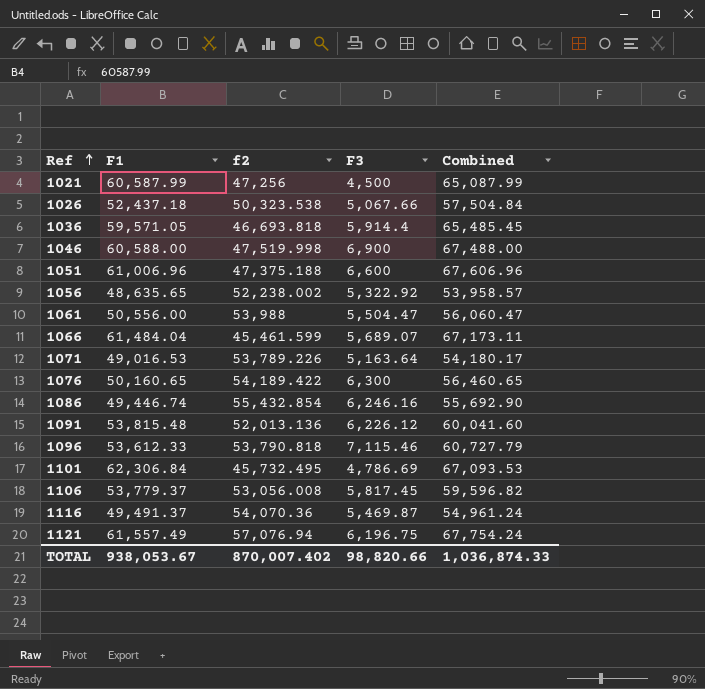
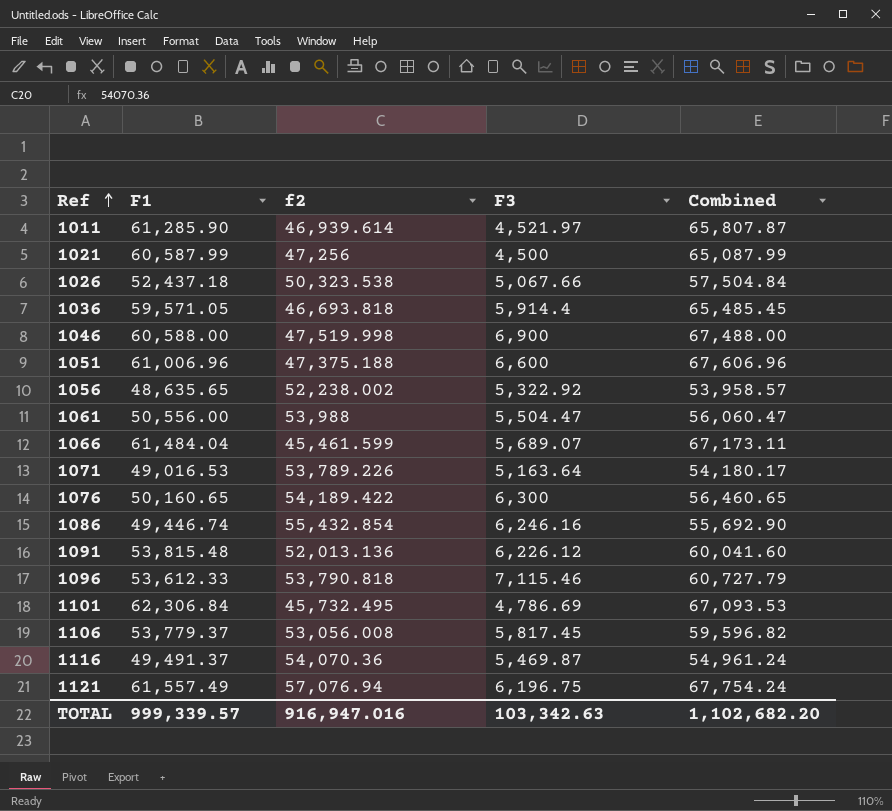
row 1011: none -> 61,285.90 | 46,939.614 | 4,521.97 | 65,807.87
TOTAL | F1: 938,053.67 -> 999,339.57
TOTAL | f2: 870,007.402 -> 916,947.016
TOTAL | F3: 98,820.66 -> 103,342.63
TOTAL | Combined: 1,036,874.33 -> 1,102,682.20

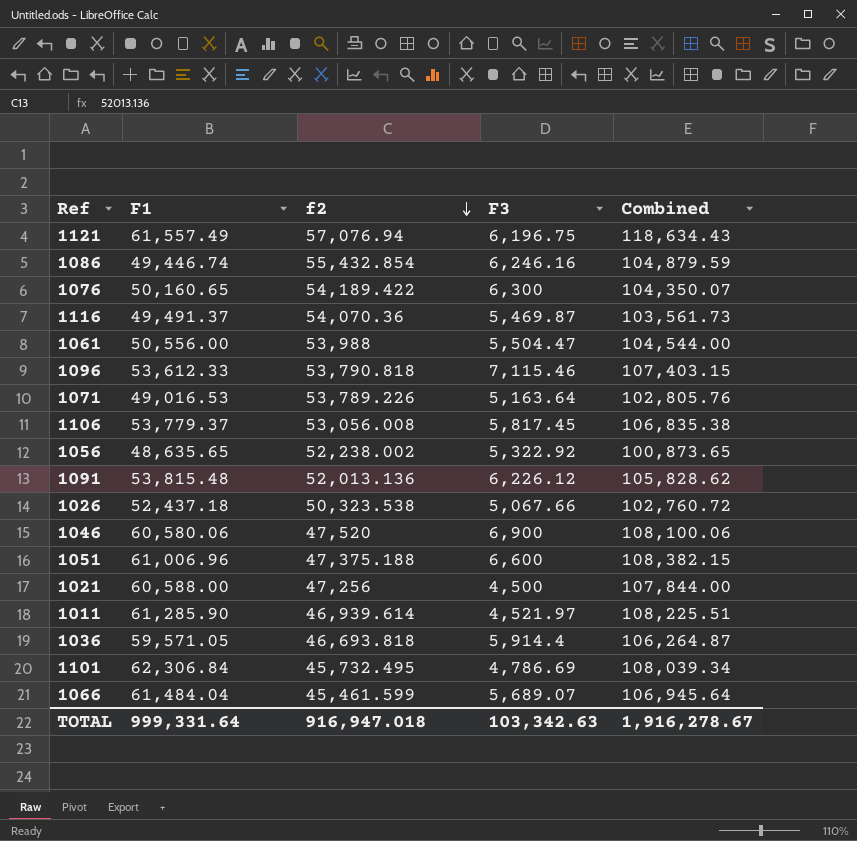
row order: Ref ascending -> f2 descending
column Combined | formula: [F1] + [F3] -> [F1] + [f2]
1046 | F1: 60,588.00 -> 60,580.06
1046 | f2: 47,519.998 -> 47,520
1021 | F1: 60,587.99 -> 60,588.00
TOTAL | F1: 999,339.57 -> 999,331.64
TOTAL | f2: 916,947.016 -> 916,947.018
TOTAL | Combined: 1,102,682.20 -> 1,916,278.67

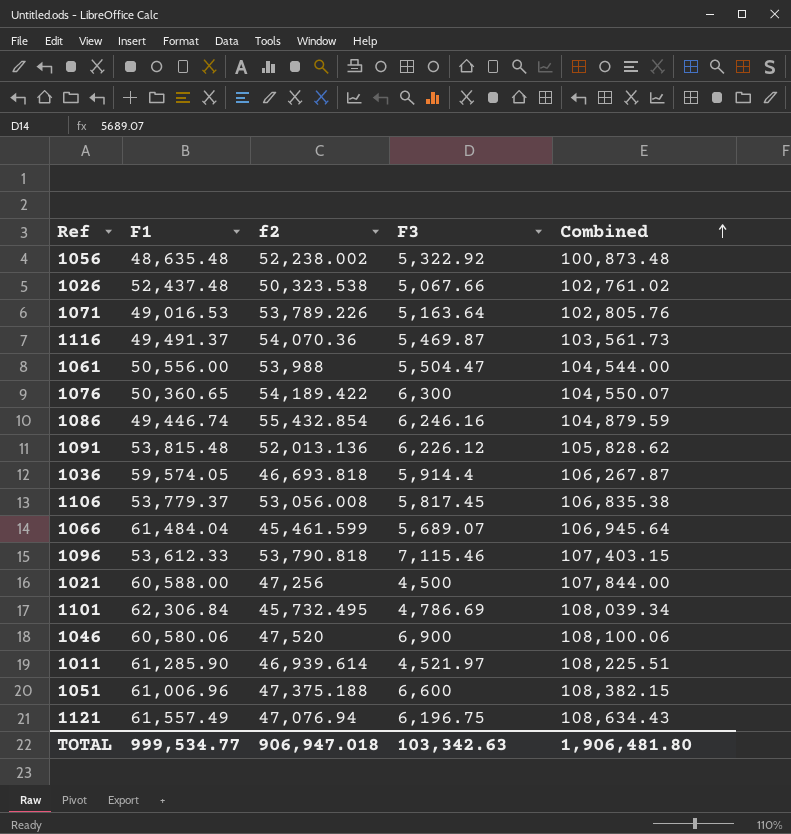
row order: f2 descending -> Combined ascending
1056 | F1: 48,635.65 -> 48,635.48
1056 | Combined: 100,873.65 -> 100,873.48
1026 | F1: 52,437.18 -> 52,437.48
1026 | Combined: 102,760.72 -> 102,761.02
1076 | F1: 50,160.65 -> 50,360.65
1076 | Combined: 104,350.07 -> 104,550.07
1036 | F1: 59,571.05 -> 59,574.05
1036 | Combined: 106,264.87 -> 106,267.87
1121 | f2: 57,076.94 -> 47,076.94
1121 | Combined: 118,634.43 -> 108,634.43
TOTAL | F1: 999,331.64 -> 999,534.77
TOTAL | f2: 916,947.018 -> 906,947.018
TOTAL | Combined: 1,916,278.67 -> 1,906,481.80

